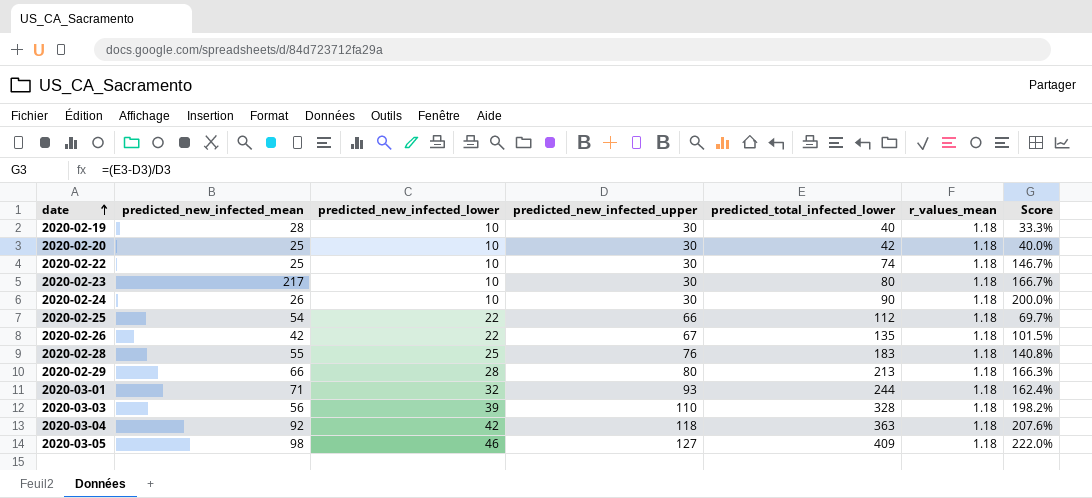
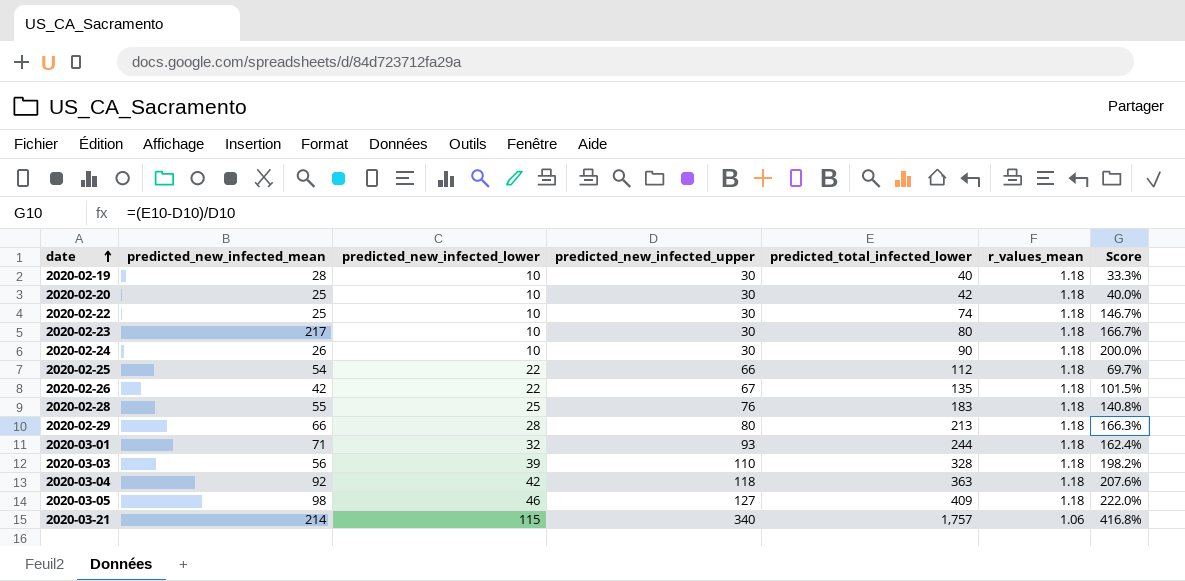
row 2020-03-21: none -> 214 | 115 | 340 | 1,757 | 1.06 | 416.8%

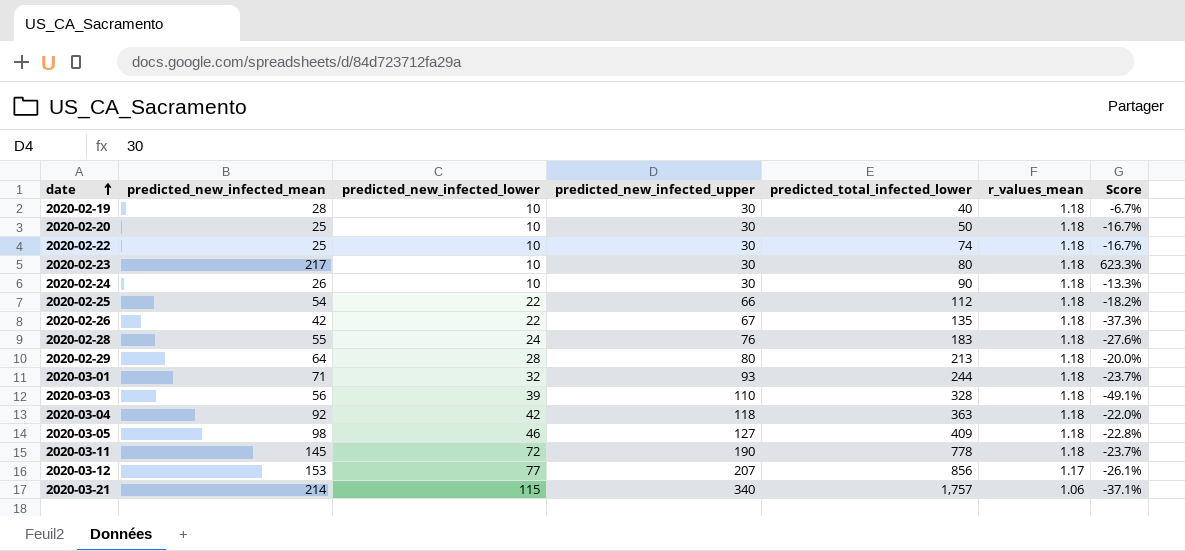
column Score | formula: ([predicted_total_infected_lower] - [predicted_new_infected_upper]) / [predicted_new_infected_upper] -> ([predicted_new_infected_mean] - [predicted_new_infected_upper]) / [predicted_new_infected_upper]
2020-02-20 | predicted_total_infected_lower: 42 -> 50
2020-02-28 | predicted_new_infected_lower: 25 -> 24
2020-02-29 | predicted_new_infected_mean: 66 -> 64
row 2020-03-11: none -> 145 | 72 | 190 | 778 | 1.18 | -23.7%
row 2020-03-12: none -> 153 | 77 | 207 | 856 | 1.17 | -26.1%

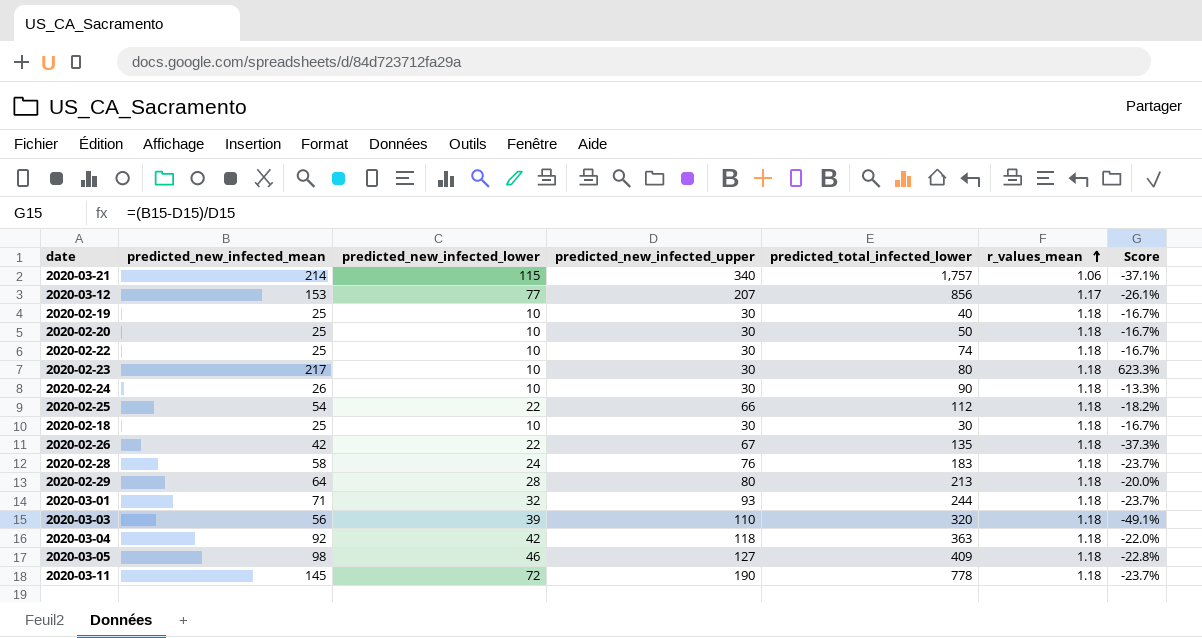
row order: date ascending -> r_values_mean ascending
2020-02-19 | predicted_new_infected_mean: 28 -> 25
2020-02-19 | Score: -6.7% -> -16.7%
row 2020-02-18: none -> 25 | 10 | 30 | 30 | 1.18 | -16.7%
2020-02-28 | predicted_new_infected_mean: 55 -> 58
2020-02-28 | Score: -27.6% -> -23.7%
2020-03-03 | predicted_total_infected_lower: 328 -> 320

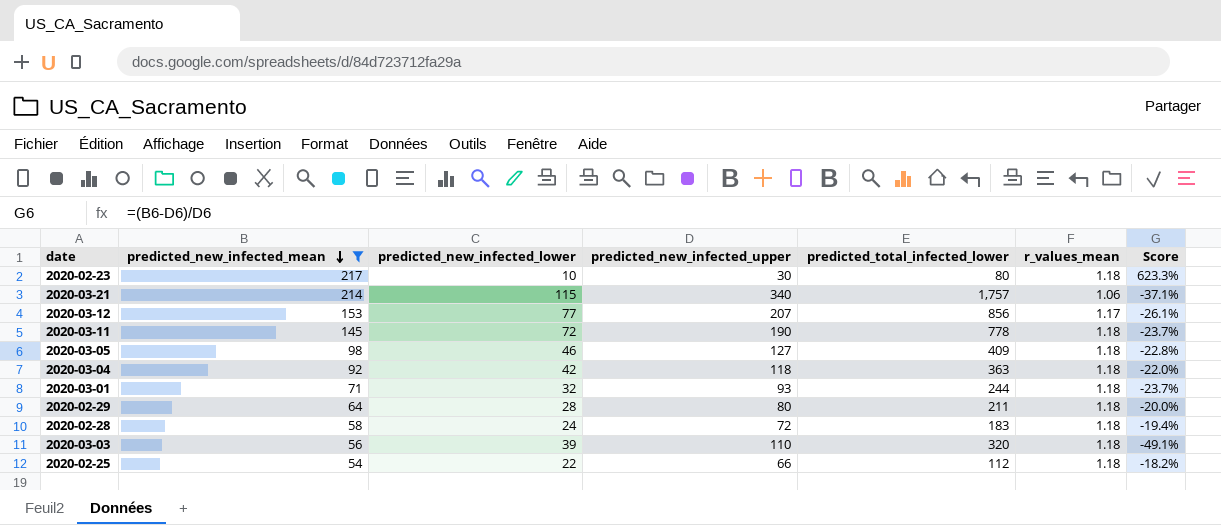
filter: none -> predicted_new_infected_mean >= 54
row order: r_values_mean ascending -> predicted_new_infected_mean descending
2020-02-29 | predicted_total_infected_lower: 213 -> 211
2020-02-28 | predicted_new_infected_upper: 76 -> 72
2020-02-28 | Score: -23.7% -> -19.4%

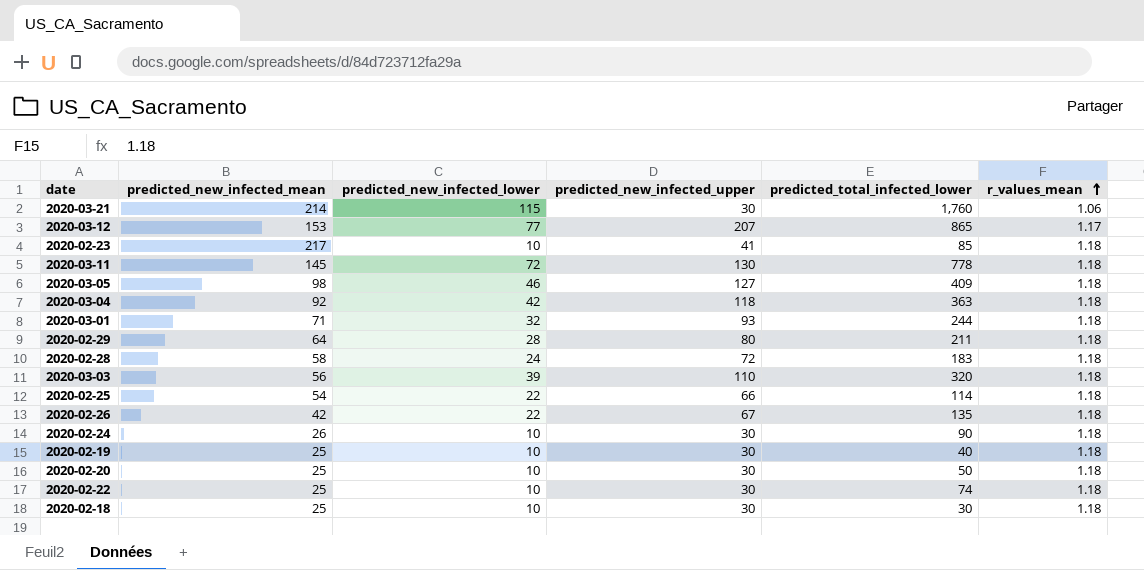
filter: predicted_new_infected_mean >= 54 -> none
row order: predicted_new_infected_mean descending -> r_values_mean ascending
column Score | formula: ([predicted_new_infected_mean] - [predicted_new_infected_upper]) / [predicted_new_infected_upper] -> none
2020-03-21 | predicted_new_infected_upper: 340 -> 30
2020-03-21 | predicted_total_infected_lower: 1,757 -> 1,760
2020-03-12 | predicted_total_infected_lower: 856 -> 865
2020-02-23 | predicted_new_infected_upper: 30 -> 41
2020-02-23 | predicted_total_infected_lower: 80 -> 85
2020-03-11 | predicted_new_infected_upper: 190 -> 130
2020-02-25 | predicted_total_infected_lower: 112 -> 114

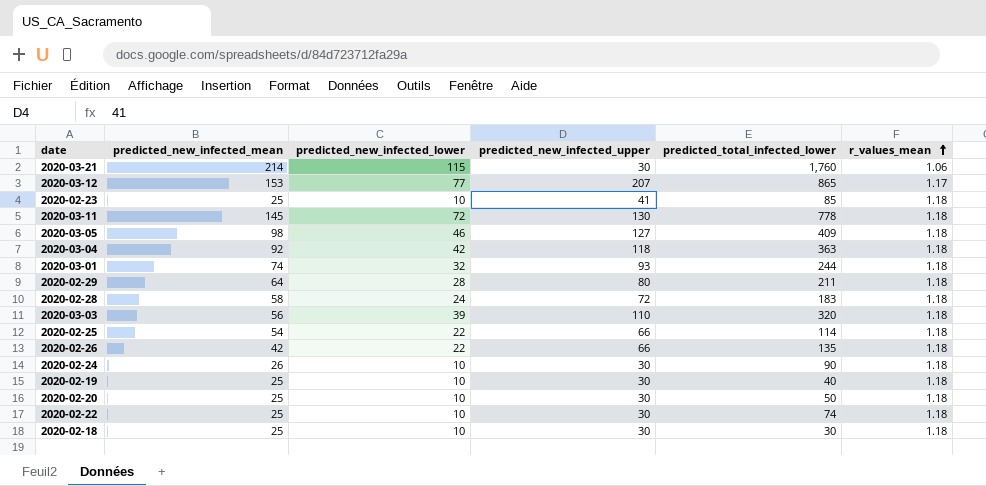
2020-02-23 | predicted_new_infected_mean: 217 -> 25
2020-03-01 | predicted_new_infected_mean: 71 -> 74
2020-02-26 | predicted_new_infected_upper: 67 -> 66

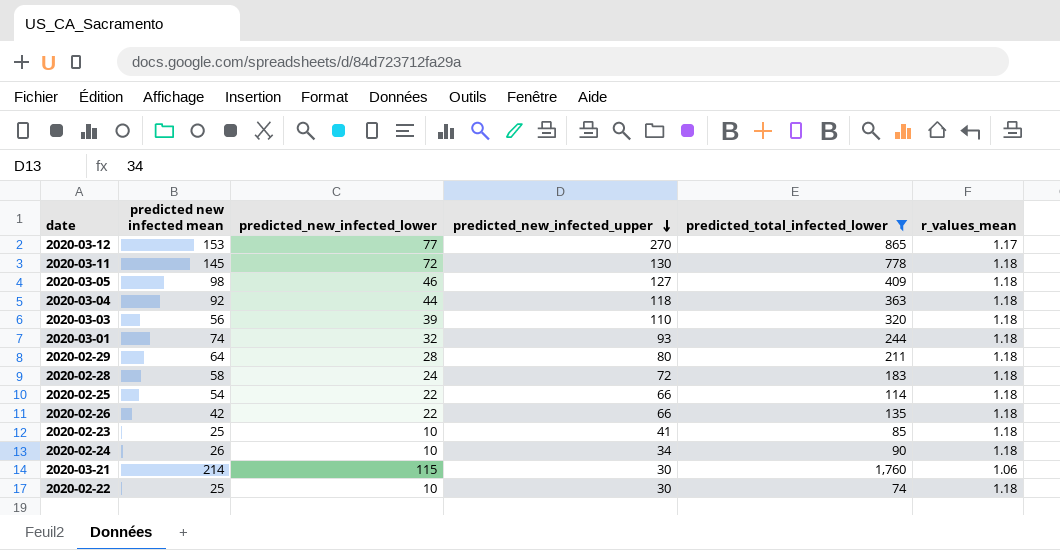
filter: none -> predicted_total_infected_lower >= 74
row order: r_values_mean ascending -> predicted_new_infected_upper descending
column name: predicted_new_infected_mean -> predicted new infected mean
2020-03-12 | predicted_new_infected_upper: 207 -> 270
2020-03-04 | predicted_new_infected_lower: 42 -> 44
2020-02-24 | predicted_new_infected_upper: 30 -> 34

